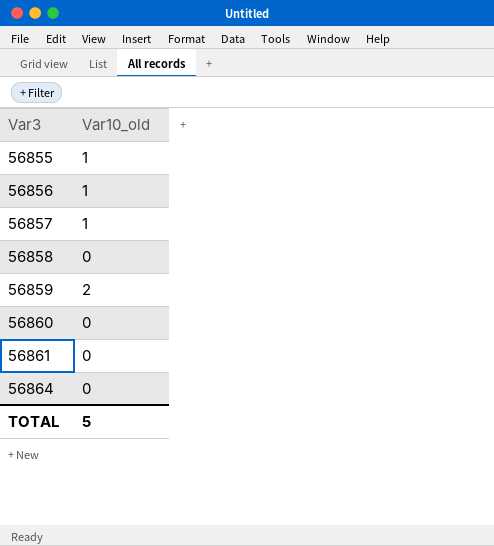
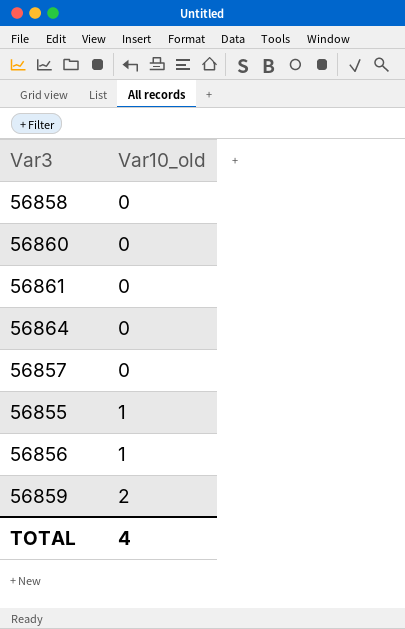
row order: Var3 ascending -> Var10_old ascending
56857 | Var10_old: 1 -> 0
TOTAL | Var10_old: 5 -> 4

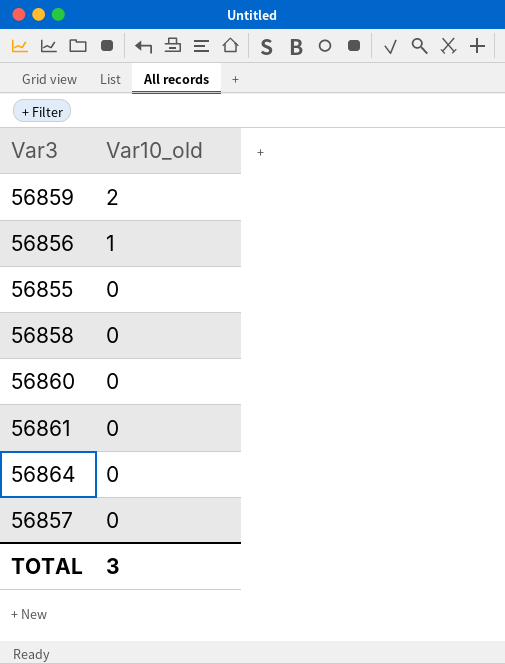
row order: Var10_old ascending -> Var10_old descending
56855 | Var10_old: 1 -> 0
TOTAL | Var10_old: 4 -> 3

